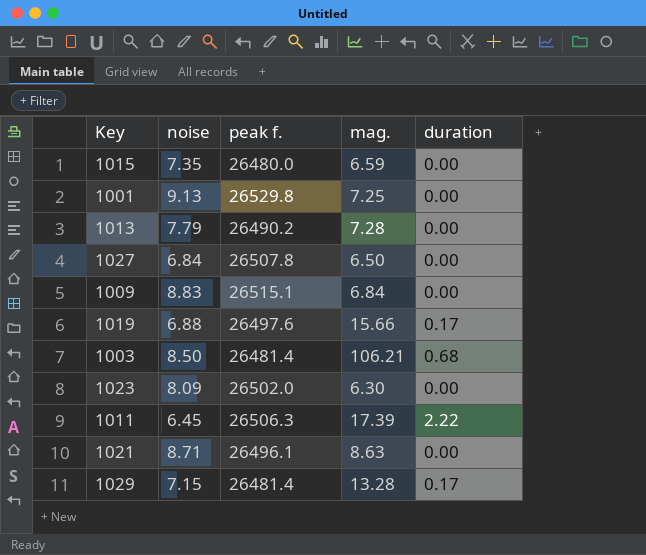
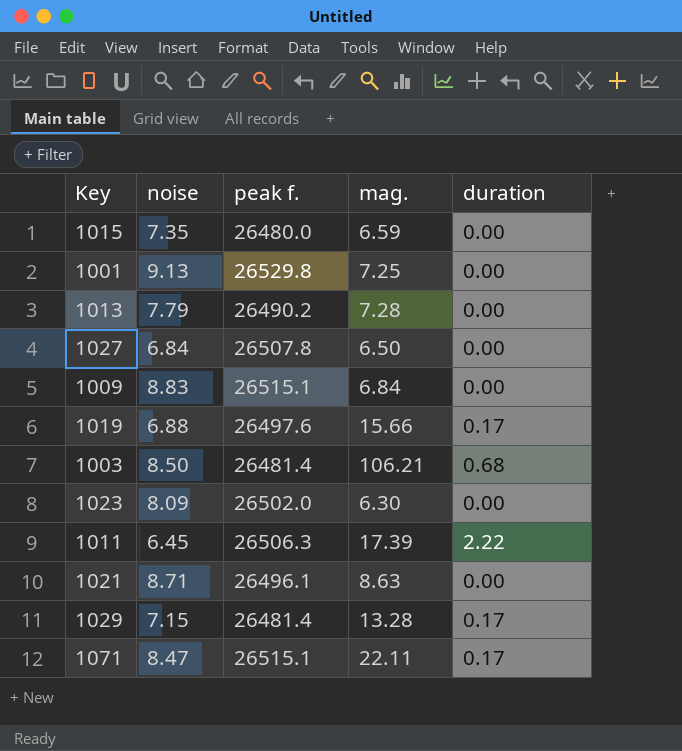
row 1071: none -> 8.47 | 26515.1 | 22.11 | 0.17

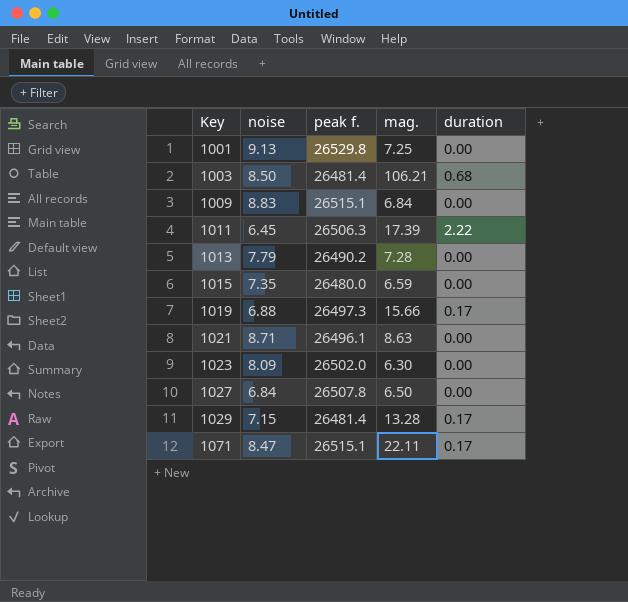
row order: none -> Key ascending
1019 | peak f.: 26497.6 -> 26497.3

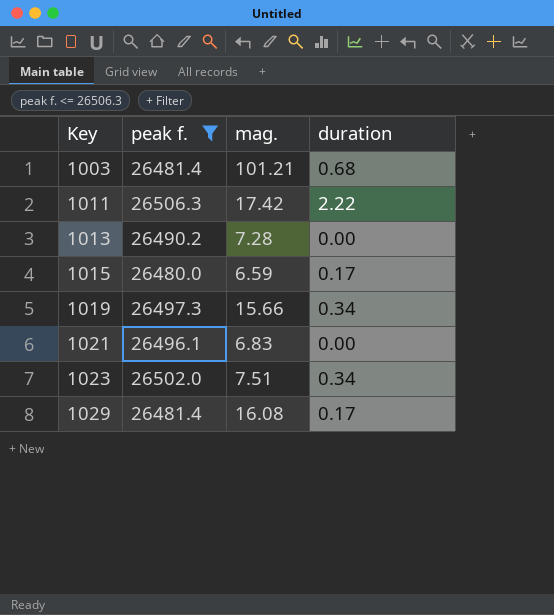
filter: none -> peak f. <= 26506.3
column noise | position: 2 -> none
1003 | mag.: 106.21 -> 101.21
1011 | mag.: 17.39 -> 17.42
1015 | duration: 0.00 -> 0.17
1019 | duration: 0.17 -> 0.34
1021 | mag.: 8.63 -> 6.83
1023 | mag.: 6.30 -> 7.51
1023 | duration: 0.00 -> 0.34
1029 | mag.: 13.28 -> 16.08

